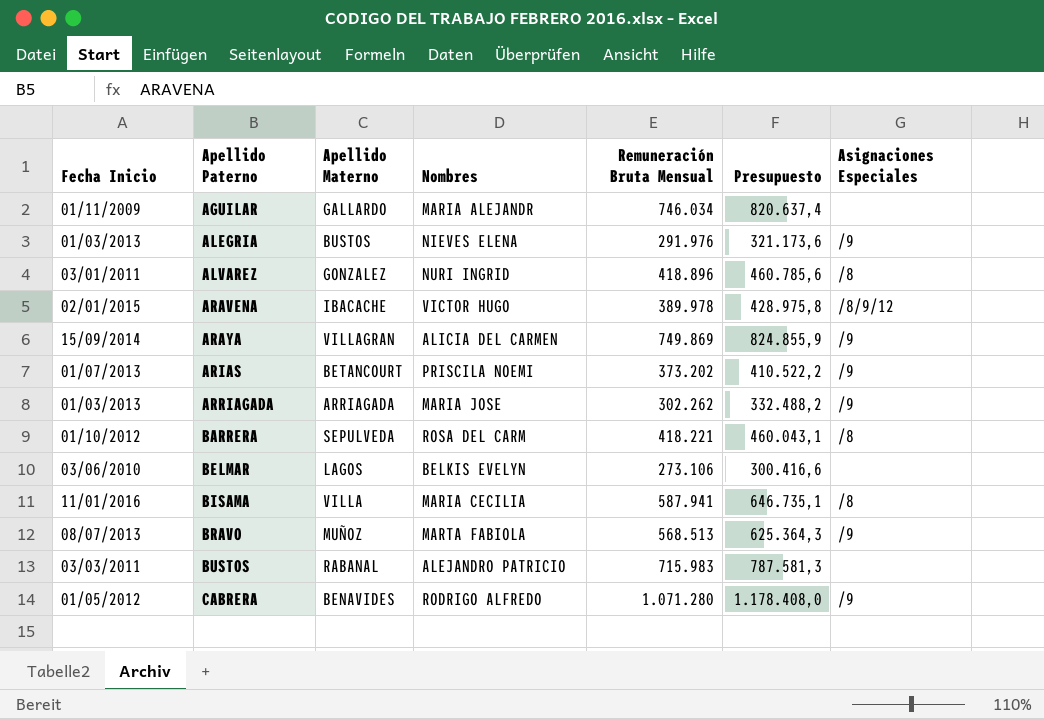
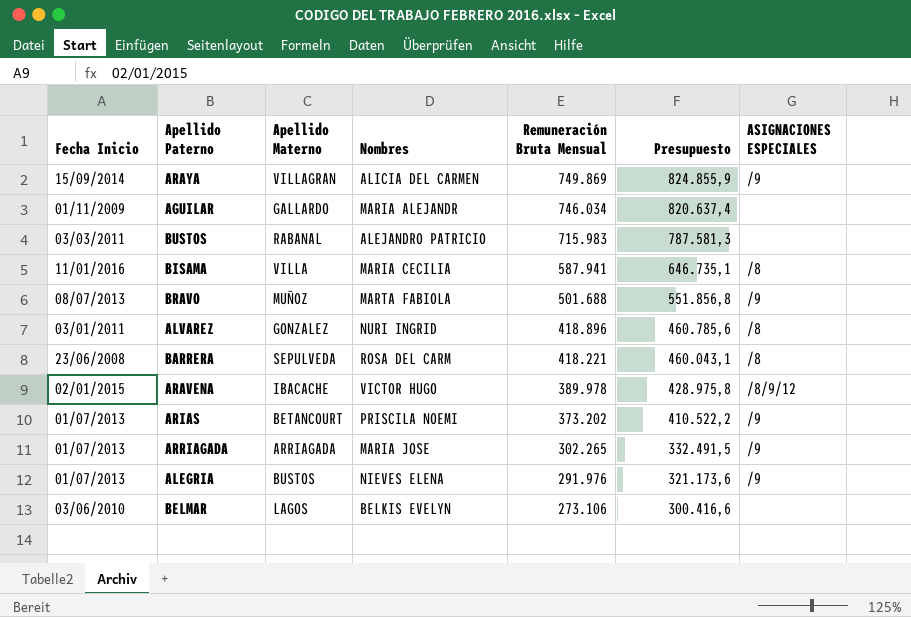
row order: Apellido Paterno ascending -> Remuneración Bruta Mensual descending
column name: Asignaciones Especiales -> ASIGNACIONES ESPECIALES
row CABRERA: 01/05/2012 | BENAVIDES | RODRIGO ALFREDO | 1.071.280 | 1.178.408,0 | /9 -> none
BRAVO | Remuneración Bruta Mensual: 568.513 -> 501.688
BRAVO | Presupuesto: 625.364,3 -> 551.856,8
BARRERA | Fecha Inicio: 01/10/2012 -> 23/06/2008
ARRIAGADA | Fecha Inicio: 01/03/2013 -> 01/07/2013
ARRIAGADA | Remuneración Bruta Mensual: 302.262 -> 302.265
ARRIAGADA | Presupuesto: 332.488,2 -> 332.491,5
ALEGRIA | Fecha Inicio: 01/03/2013 -> 01/07/2013

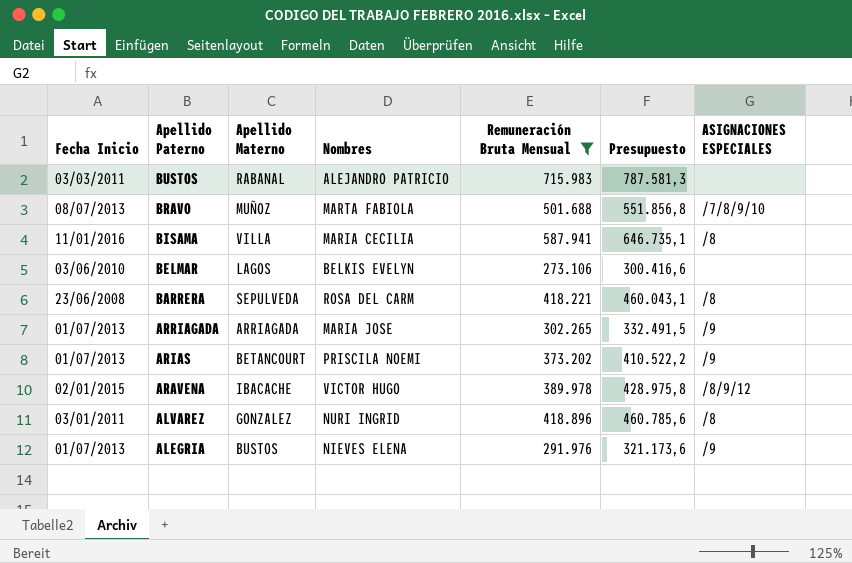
filter: none -> Remuneración Bruta Mensual <= 715.983
row order: Remuneración Bruta Mensual descending -> Apellido Paterno descending
BRAVO | ASIGNACIONES ESPECIALES: /9 -> /7/8/9/10

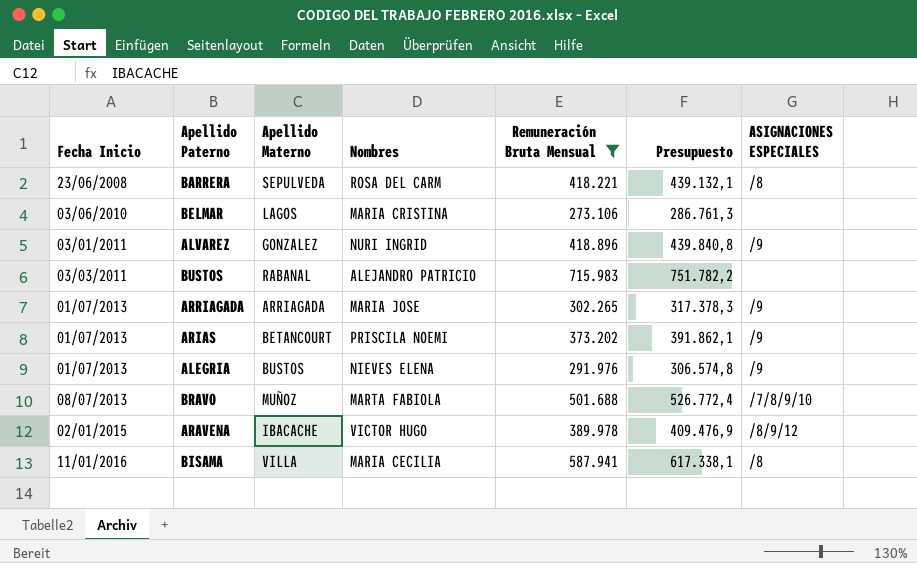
row order: Apellido Paterno descending -> Fecha Inicio ascending
column Presupuesto | formula: [Remuneración Bruta Mensual] * 1,1 -> [Remuneración Bruta Mensual] * 1,05
BELMAR | Nombres: BELKIS EVELYN -> MARIA CRISTINA
ALVAREZ | ASIGNACIONES ESPECIALES: /8 -> /9

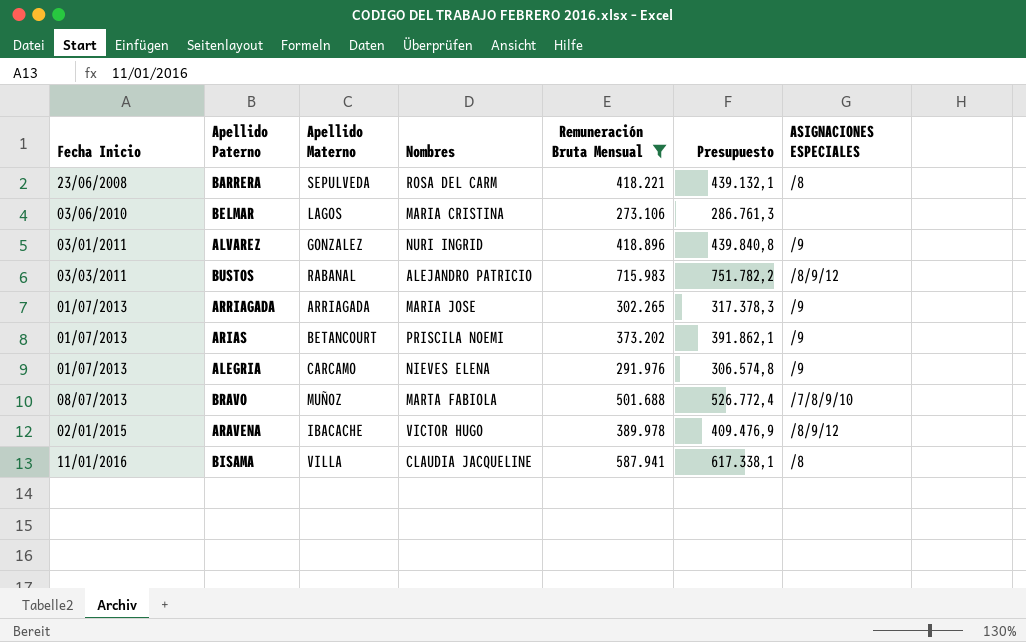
BUSTOS | ASIGNACIONES ESPECIALES: none -> /8/9/12
ALEGRIA | Apellido Materno: BUSTOS -> CARCAMO
BISAMA | Nombres: MARIA CECILIA -> CLAUDIA JACQUELINE

